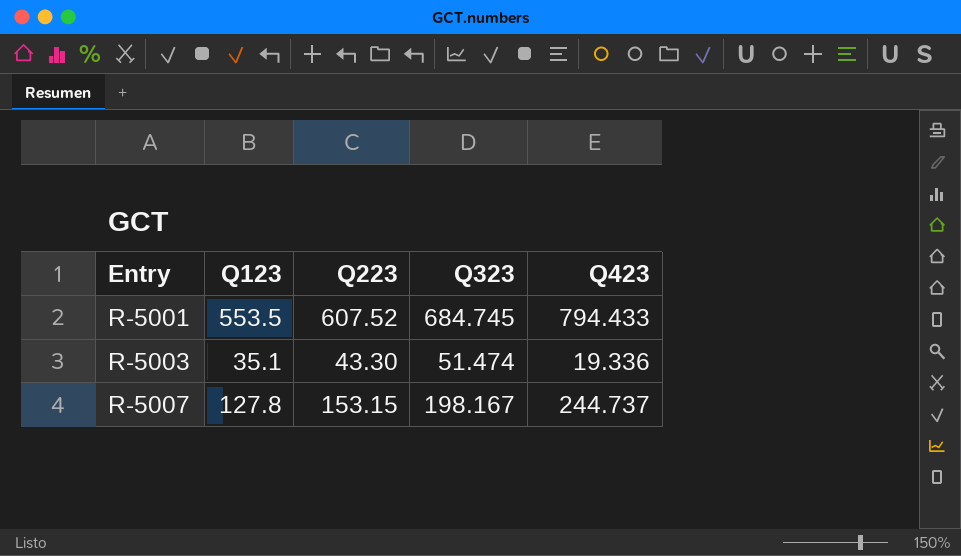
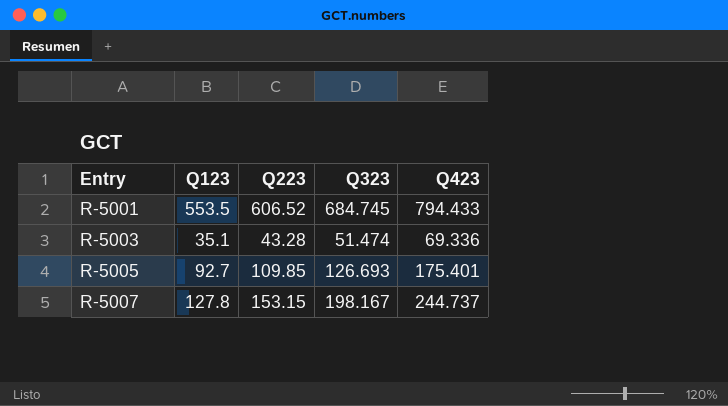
R-5001 | Q223: 607.52 -> 606.52
R-5003 | Q223: 43.30 -> 43.28
R-5003 | Q423: 19.336 -> 69.336
row R-5005: none -> 92.7 | 109.85 | 126.693 | 175.401

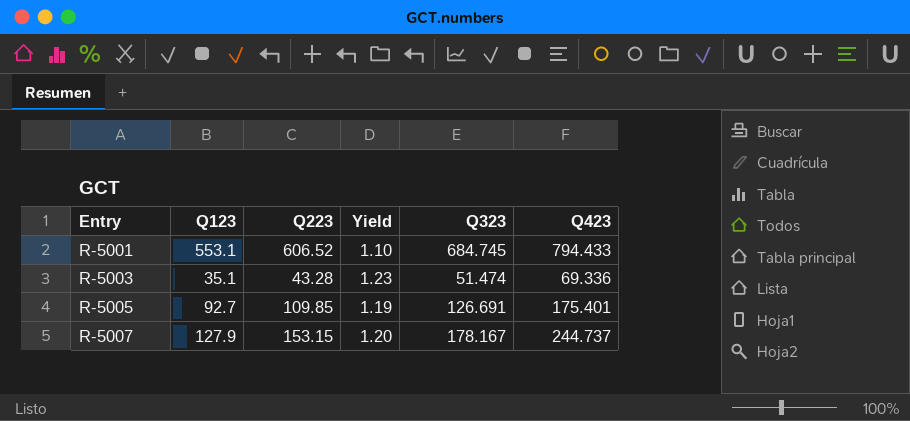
column Yield | formula: none -> [Q223] / [Q123]
R-5001 | Q123: 553.5 -> 553.1
R-5005 | Q323: 126.693 -> 126.691
R-5007 | Q123: 127.8 -> 127.9
R-5007 | Q323: 198.167 -> 178.167

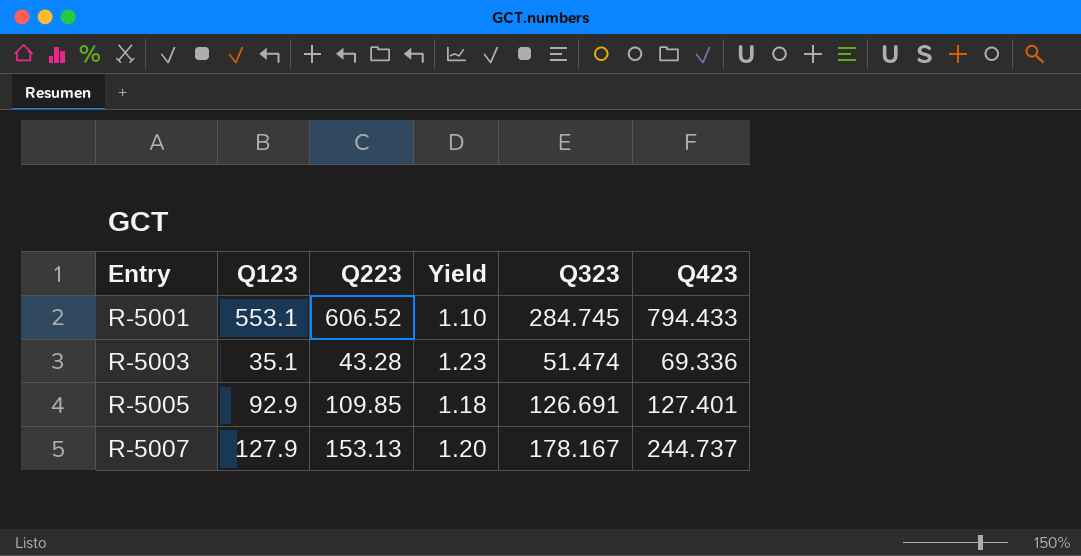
R-5001 | Q323: 684.745 -> 284.745
R-5005 | Q123: 92.7 -> 92.9
R-5005 | Yield: 1.19 -> 1.18
R-5005 | Q423: 175.401 -> 127.401
R-5007 | Q223: 153.15 -> 153.13

